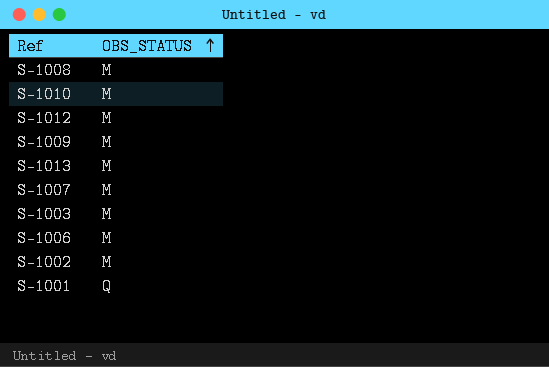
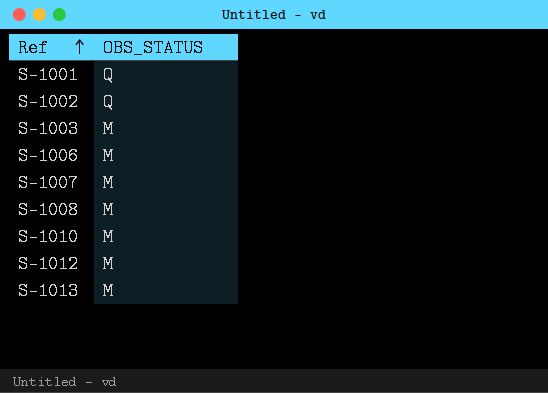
row order: OBS_STATUS ascending -> Ref ascending
row S-1009: M -> none
S-1002 | OBS_STATUS: M -> Q

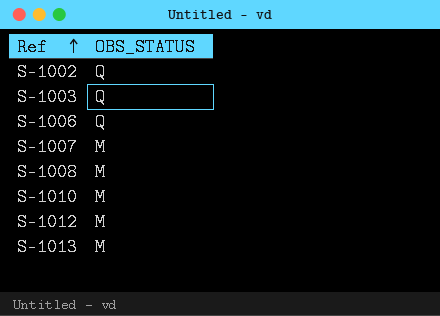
row S-1001: Q -> none
S-1003 | OBS_STATUS: M -> Q
S-1006 | OBS_STATUS: M -> Q

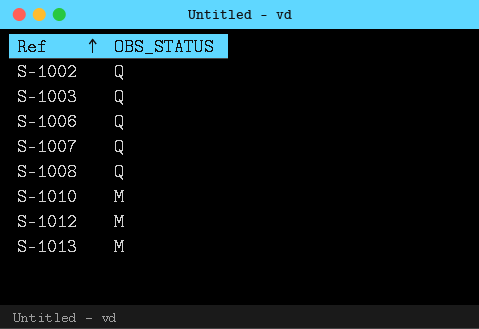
S-1007 | OBS_STATUS: M -> Q
S-1008 | OBS_STATUS: M -> Q

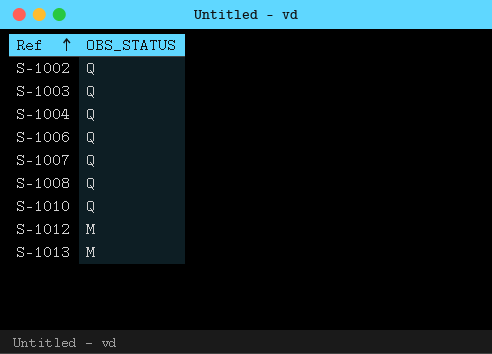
row S-1004: none -> Q
S-1010 | OBS_STATUS: M -> Q

